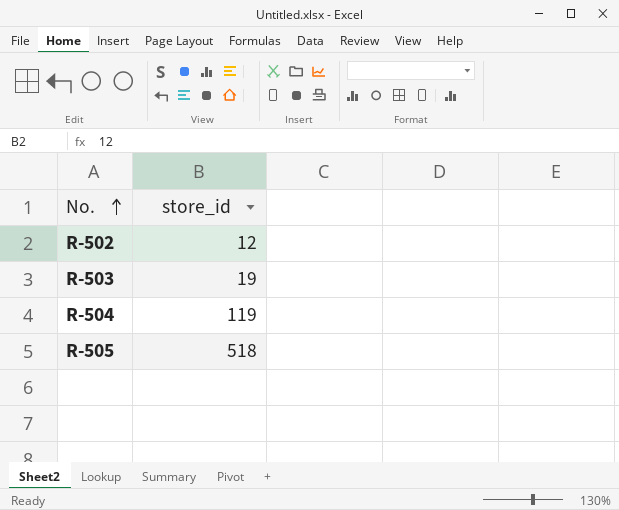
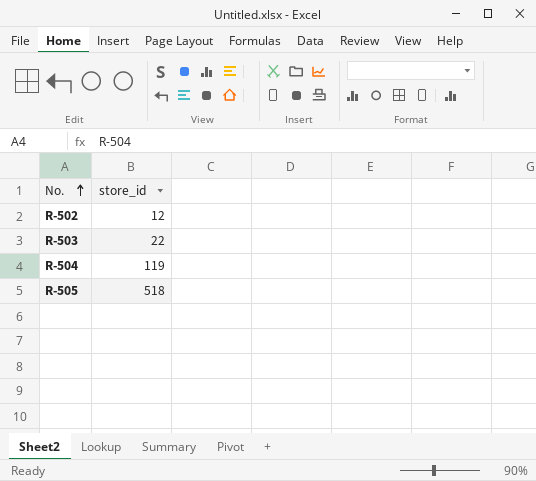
R-503 | store_id: 19 -> 22

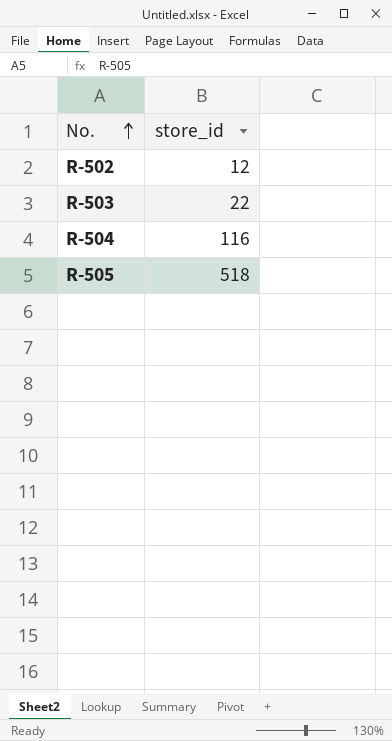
R-504 | store_id: 119 -> 116

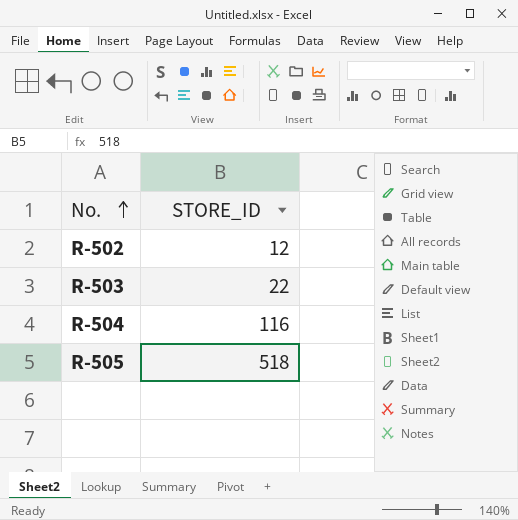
column name: store_id -> STORE_ID

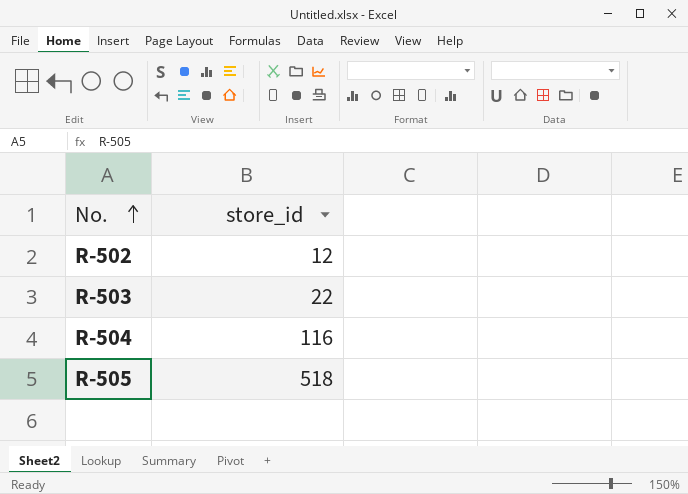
column name: STORE_ID -> store_id

